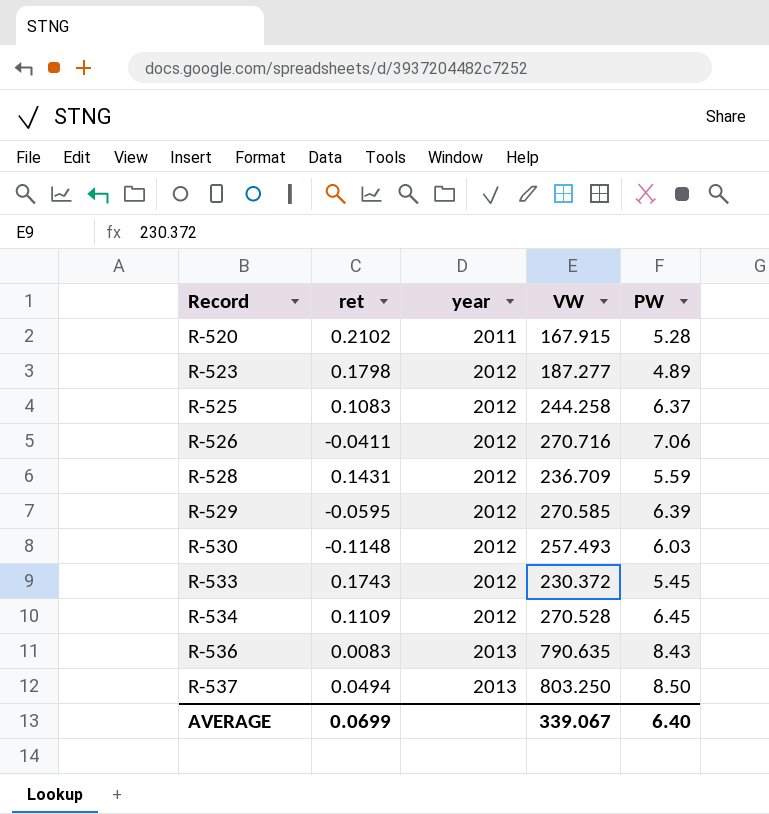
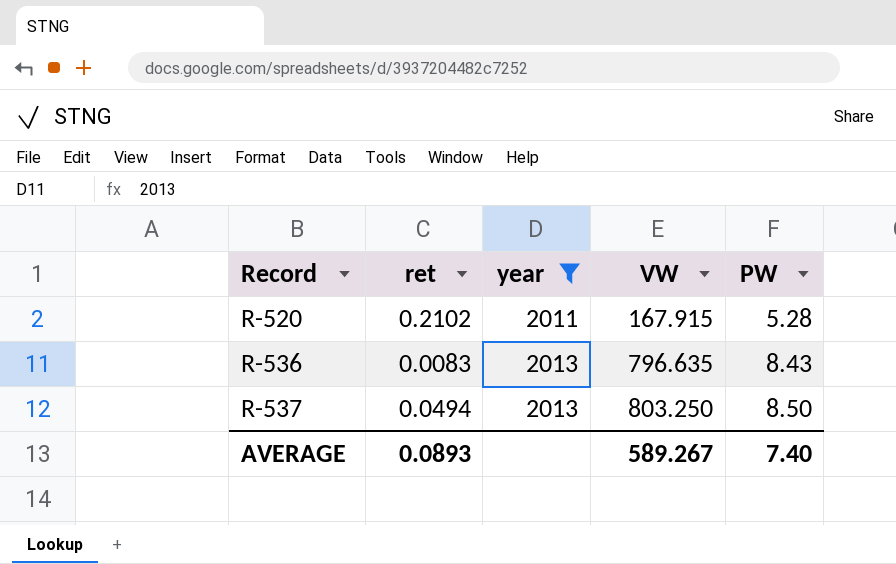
filter: none -> year != 2012
R-536 | VW: 790.635 -> 796.635
AVERAGE | ret: 0.0699 -> 0.0893
AVERAGE | VW: 339.067 -> 589.267
AVERAGE | PW: 6.40 -> 7.40

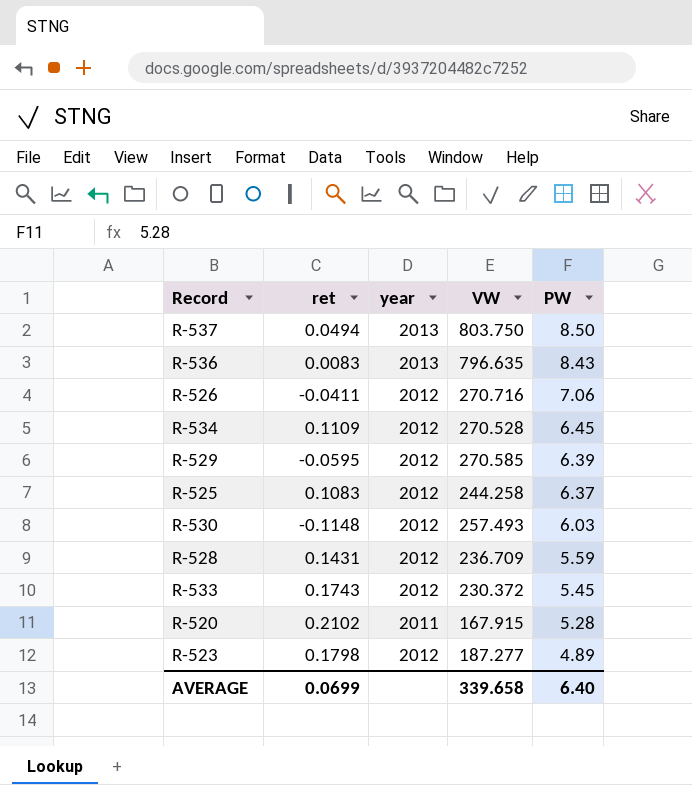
filter: year != 2012 -> none
row order: Record ascending -> PW descending
R-537 | VW: 803.250 -> 803.750
AVERAGE | ret: 0.0893 -> 0.0699
AVERAGE | VW: 589.267 -> 339.658
AVERAGE | PW: 7.40 -> 6.40

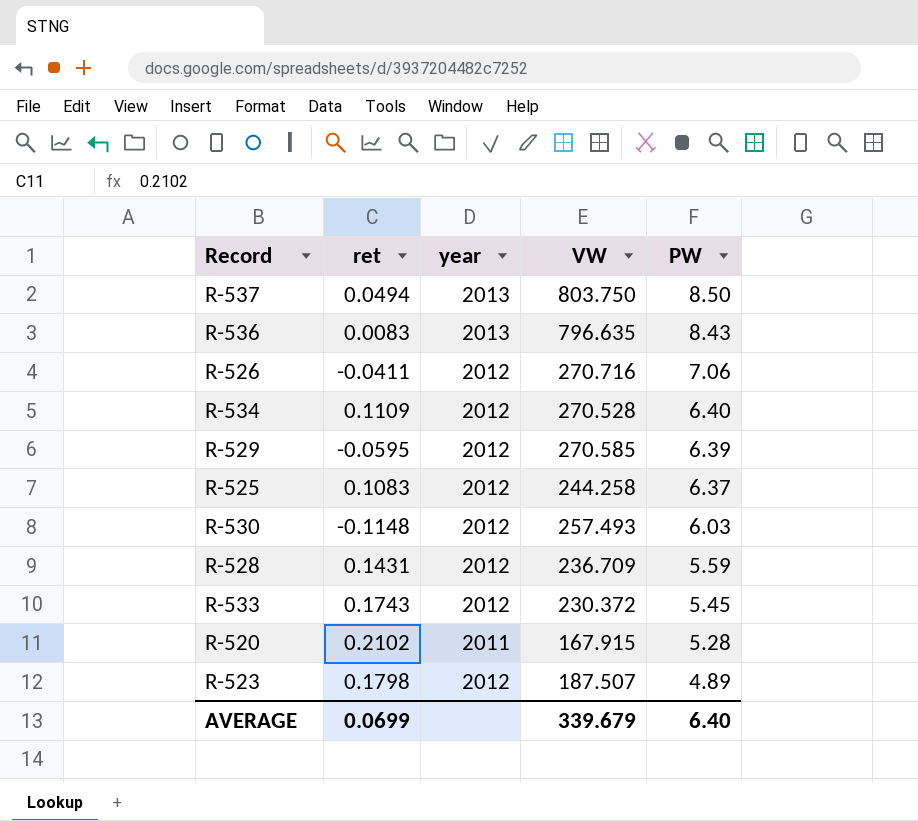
R-534 | PW: 6.45 -> 6.40
R-523 | VW: 187.277 -> 187.507
AVERAGE | VW: 339.658 -> 339.679

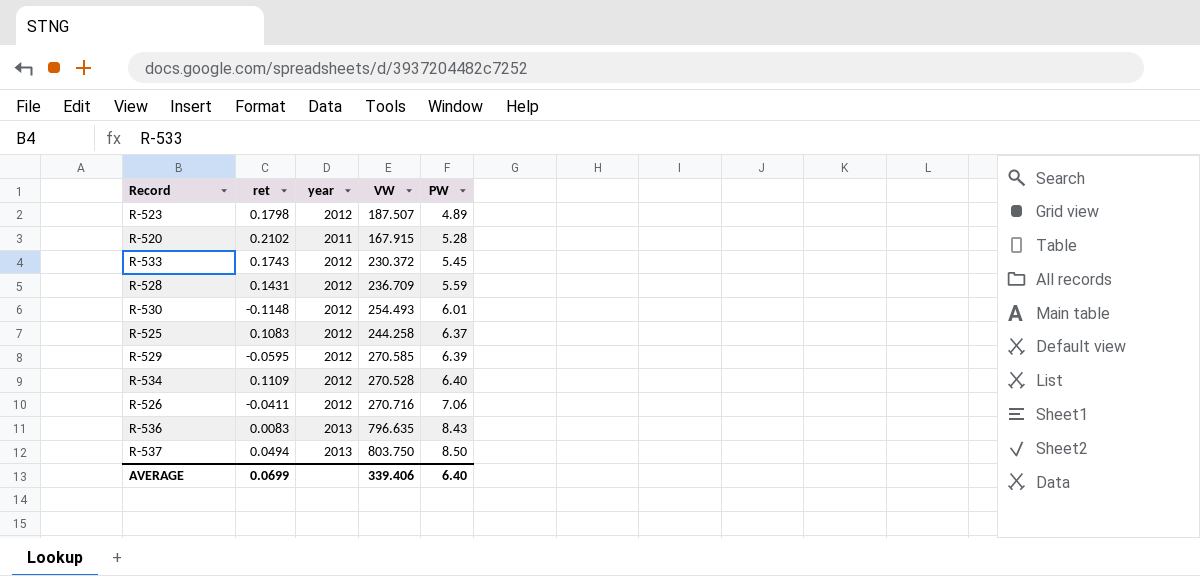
row order: PW descending -> PW ascending
R-530 | VW: 257.493 -> 254.493
R-530 | PW: 6.03 -> 6.01
AVERAGE | VW: 339.679 -> 339.406

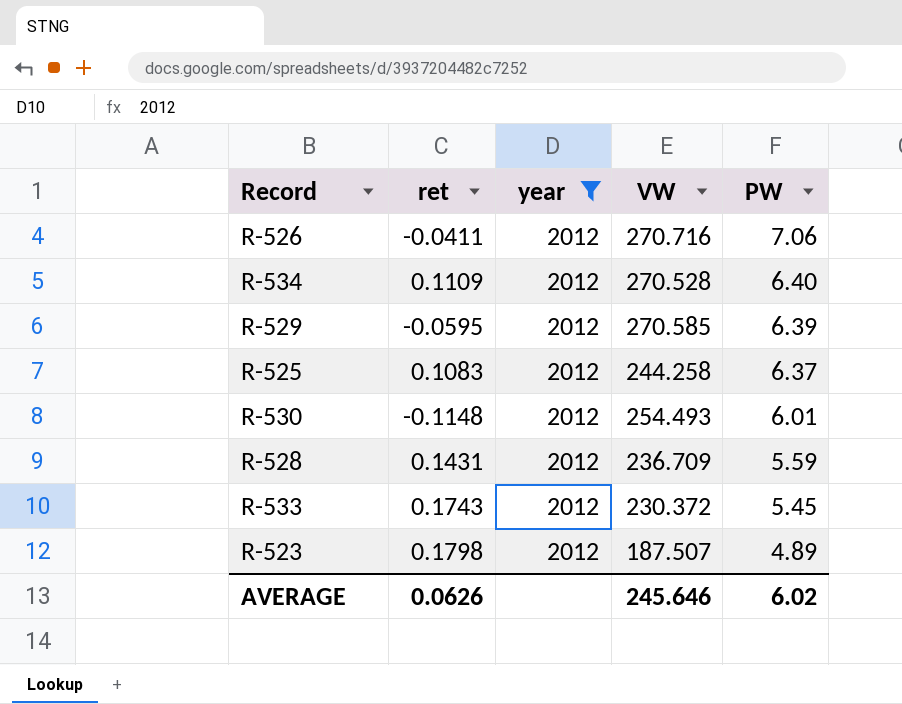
filter: none -> year = 2012
row order: PW ascending -> PW descending
AVERAGE | ret: 0.0699 -> 0.0626
AVERAGE | VW: 339.406 -> 245.646
AVERAGE | PW: 6.40 -> 6.02

